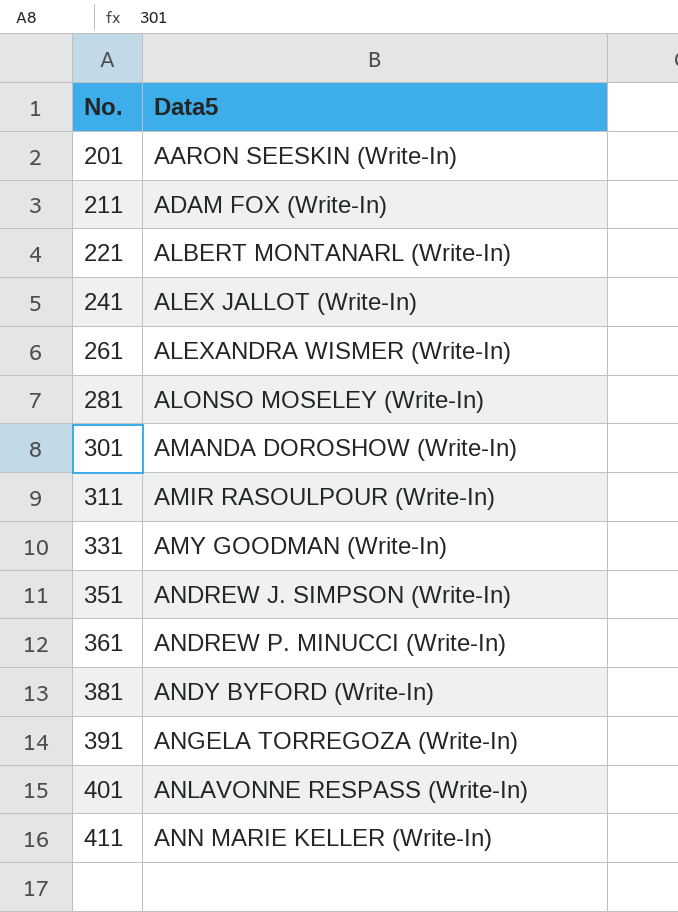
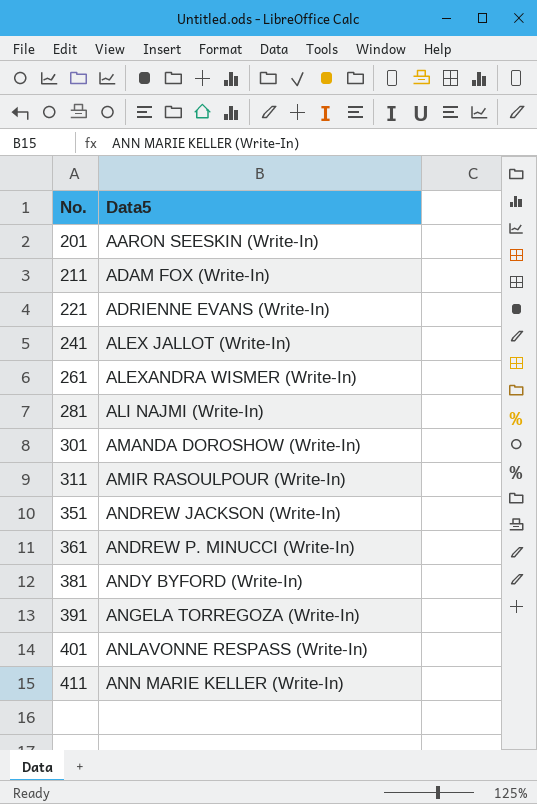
row 331: AMY GOODMAN (Write-In) -> none
221 | Data5: ALBERT MONTANARL (Write-In) -> ADRIENNE EVANS (Write-In)
281 | Data5: ALONSO MOSELEY (Write-In) -> ALI NAJMI (Write-In)
351 | Data5: ANDREW J. SIMPSON (Write-In) -> ANDREW JACKSON (Write-In)

